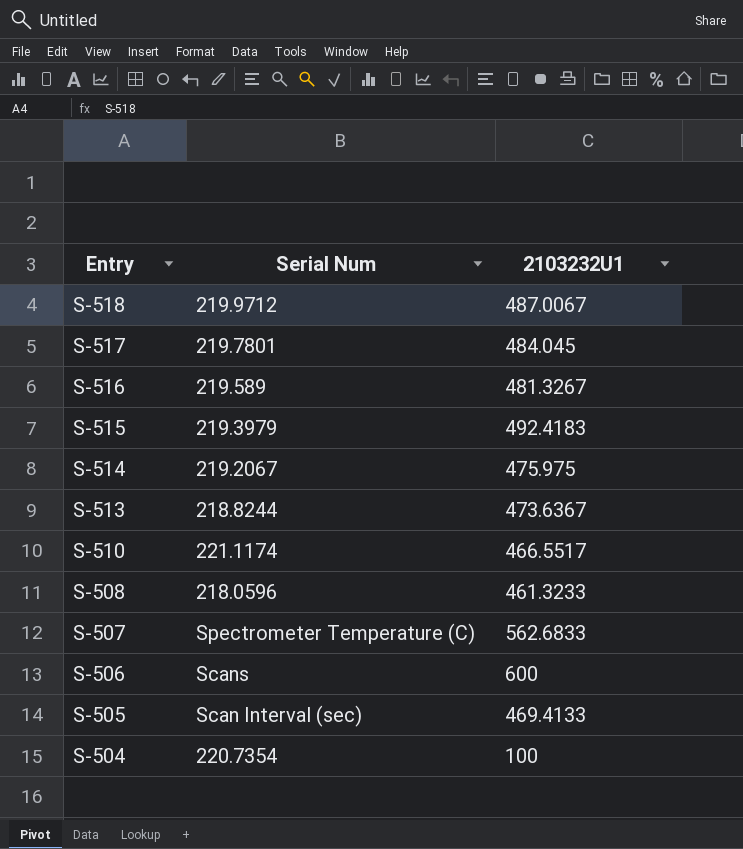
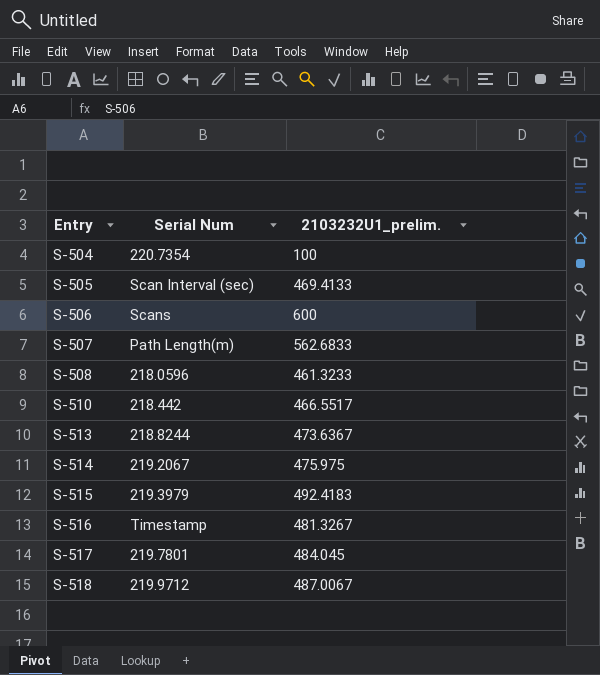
row order: Entry descending -> Entry ascending
column name: 2103232U1 -> 2103232U1_prelim.
S-507 | Serial Num: Spectrometer Temperature (C) -> Path Length(m)
S-510 | Serial Num: 221.1174 -> 218.442
S-516 | Serial Num: 219.589 -> Timestamp

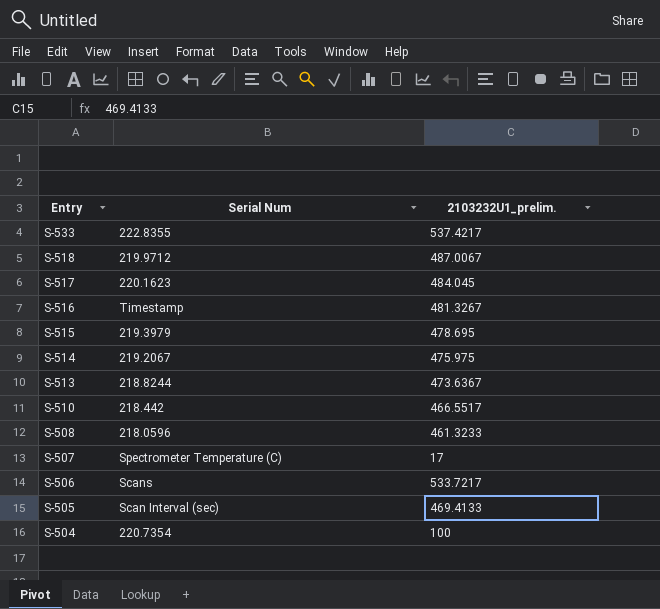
row order: Entry ascending -> Entry descending
row S-533: none -> 222.8355 | 537.4217
S-517 | Serial Num: 219.7801 -> 220.1623
S-515 | 2103232U1_prelim.: 492.4183 -> 478.695
S-507 | Serial Num: Path Length(m) -> Spectrometer Temperature (C)
S-507 | 2103232U1_prelim.: 562.6833 -> 17
S-506 | 2103232U1_prelim.: 600 -> 533.7217

